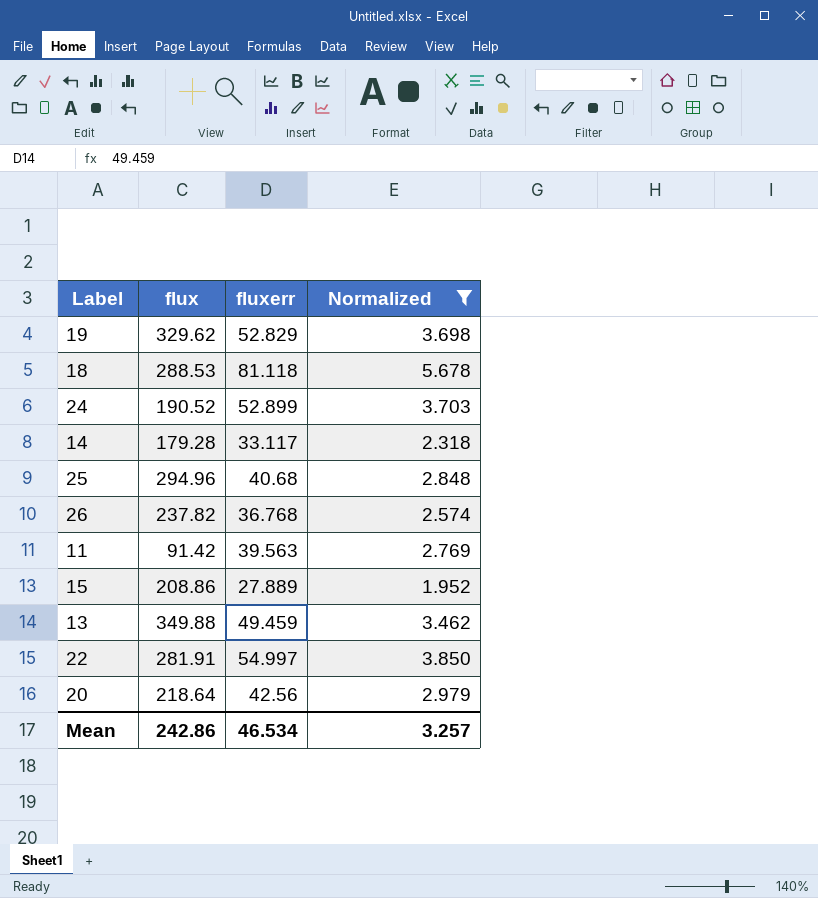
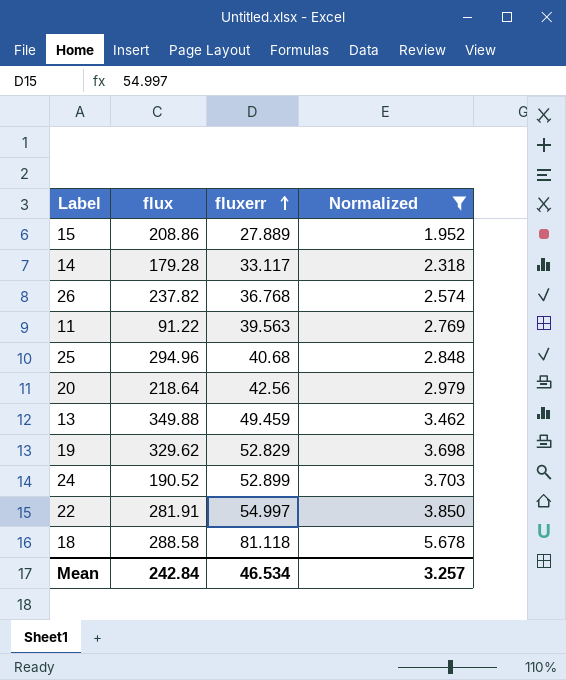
row order: none -> fluxerr ascending
11 | flux: 91.42 -> 91.22
18 | flux: 288.53 -> 288.58
Mean | flux: 242.86 -> 242.84

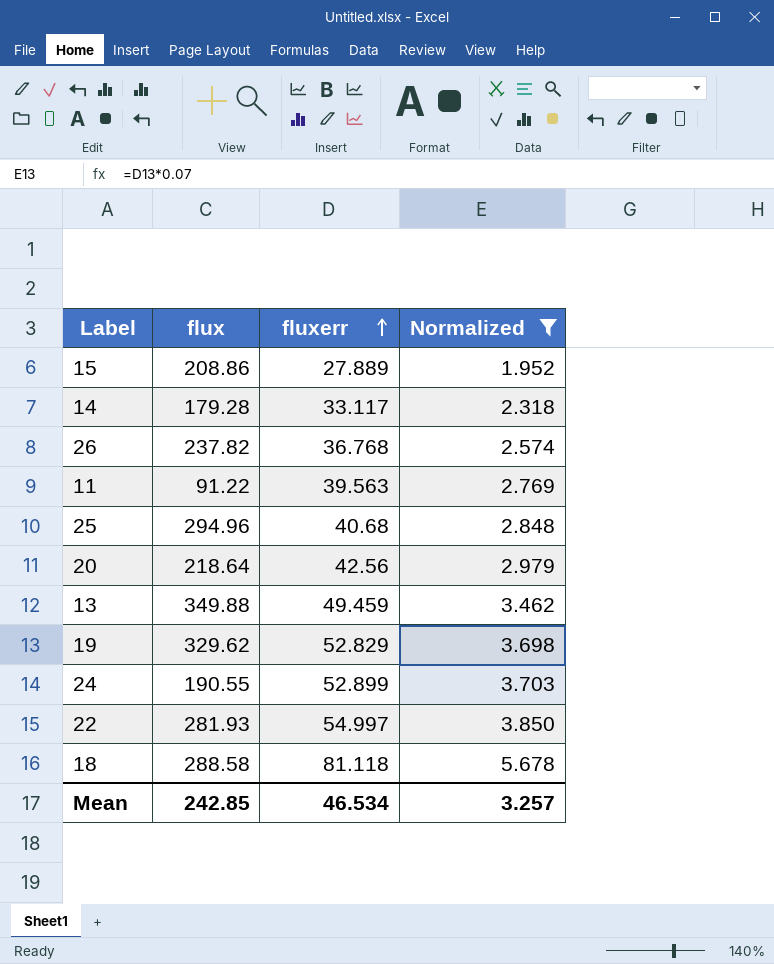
24 | flux: 190.52 -> 190.55
22 | flux: 281.91 -> 281.93
Mean | flux: 242.84 -> 242.85

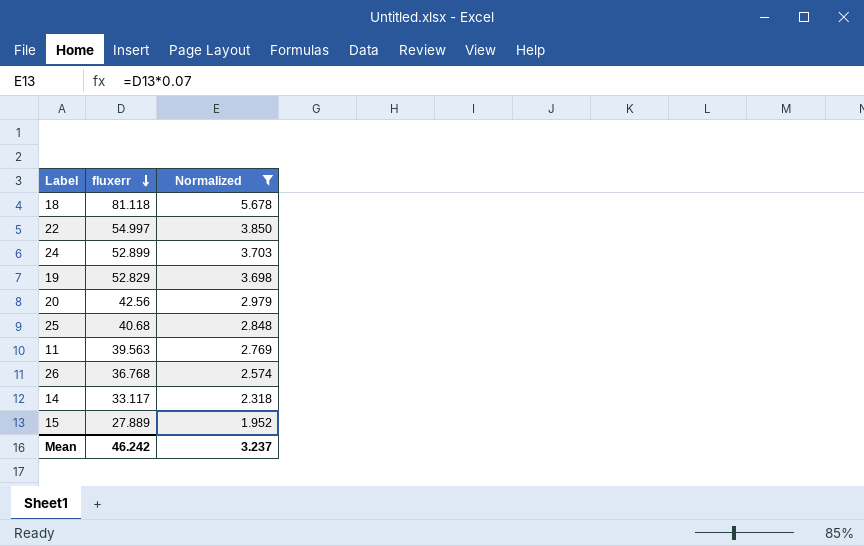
row order: fluxerr ascending -> fluxerr descending
column flux | position: 2 -> none
row 13: 349.88 | 49.459 | 3.462 -> none
Mean | fluxerr: 46.534 -> 46.242
Mean | Normalized: 3.257 -> 3.237

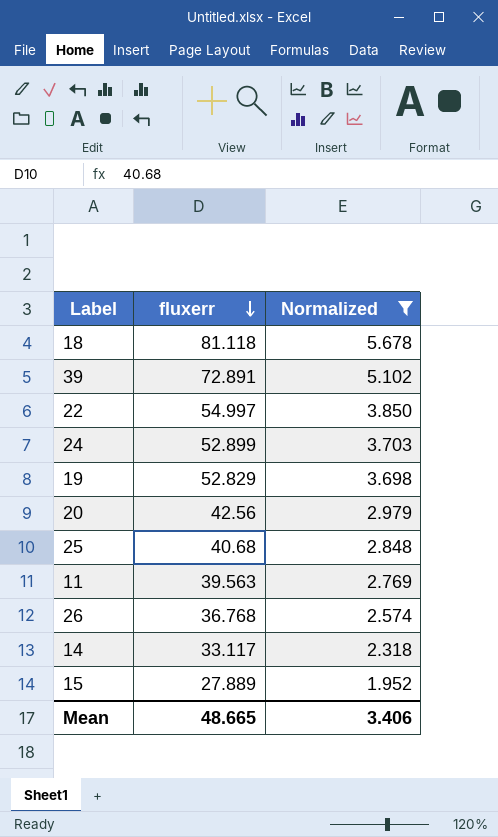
row 39: none -> 72.891 | 5.102
Mean | fluxerr: 46.242 -> 48.665
Mean | Normalized: 3.237 -> 3.406

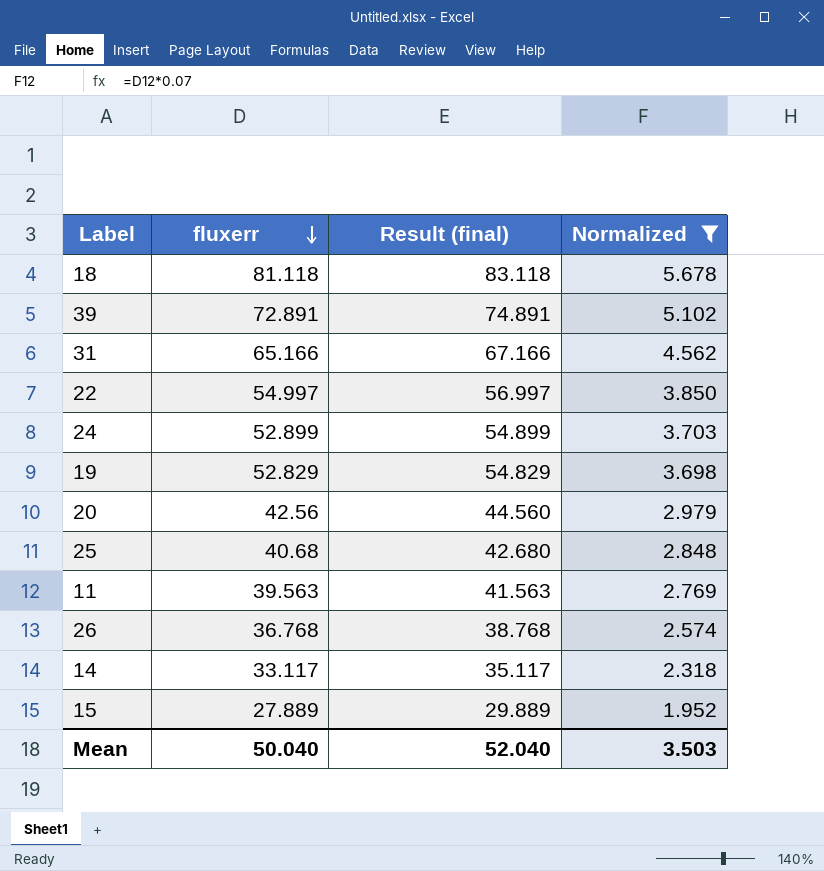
column Result (final) | formula: none -> [fluxerr] + 2
row 31: none -> 65.166 | 67.166 | 4.562
Mean | fluxerr: 48.665 -> 50.040
Mean | Normalized: 3.406 -> 3.503

